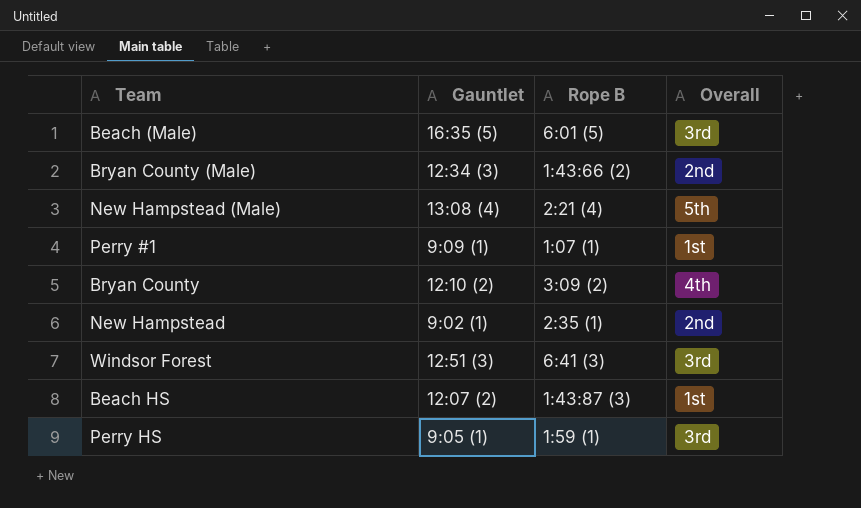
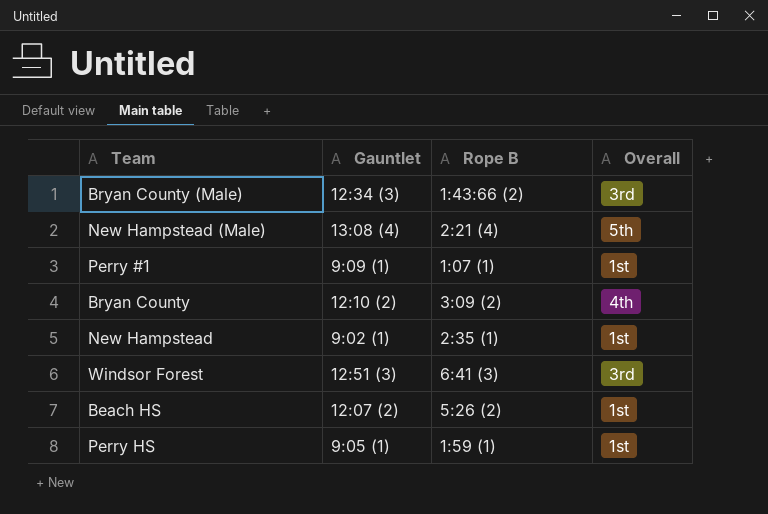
row Beach (Male): 16:35 (5) | 6:01 (5) | 3rd -> none
Bryan County (Male) | Overall: 2nd -> 3rd
New Hampstead | Overall: 2nd -> 1st
Beach HS | Rope B: 1:43:87 (3) -> 5:26 (2)
Perry HS | Overall: 3rd -> 1st

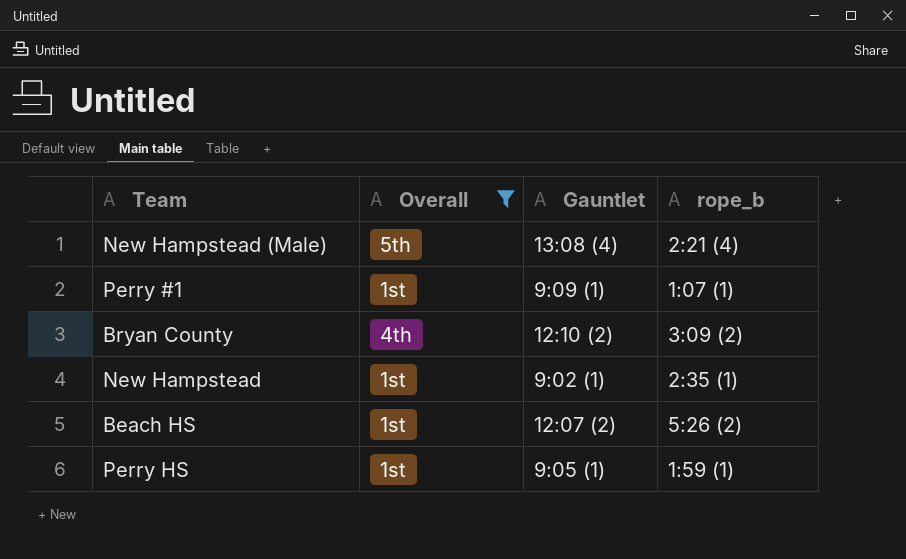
filter: none -> Overall != 3rd
column Overall | position: 4 -> 2
column name: Rope B -> rope_b

